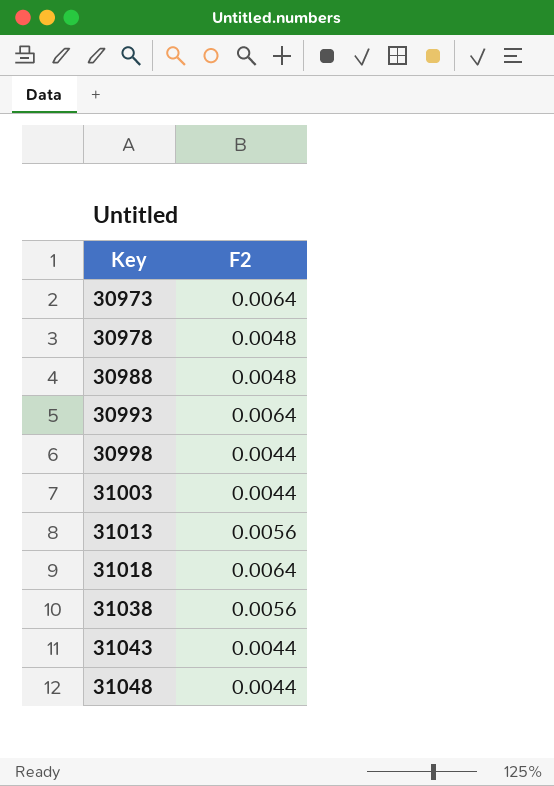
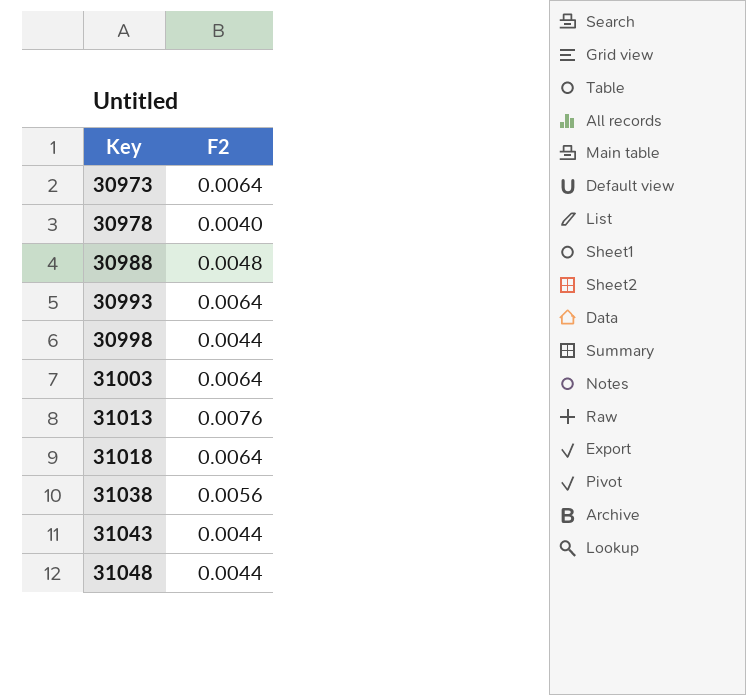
30978 | F2: 0.0048 -> 0.0040
31003 | F2: 0.0044 -> 0.0064
31013 | F2: 0.0056 -> 0.0076

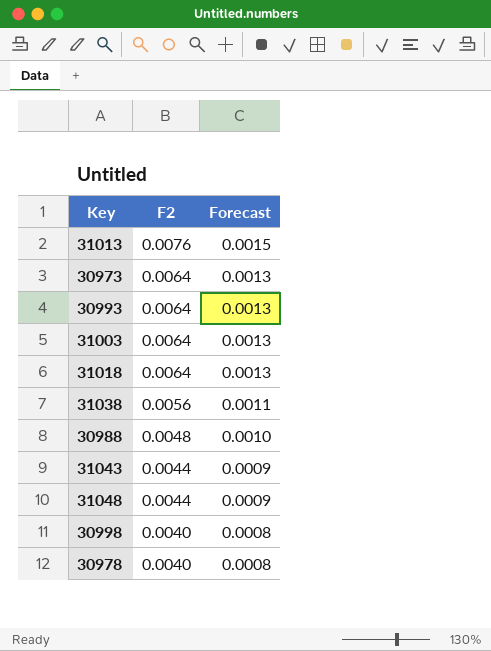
row order: Key ascending -> F2 descending
column Forecast | formula: none -> [F2] * 0.2
30998 | F2: 0.0044 -> 0.0040

